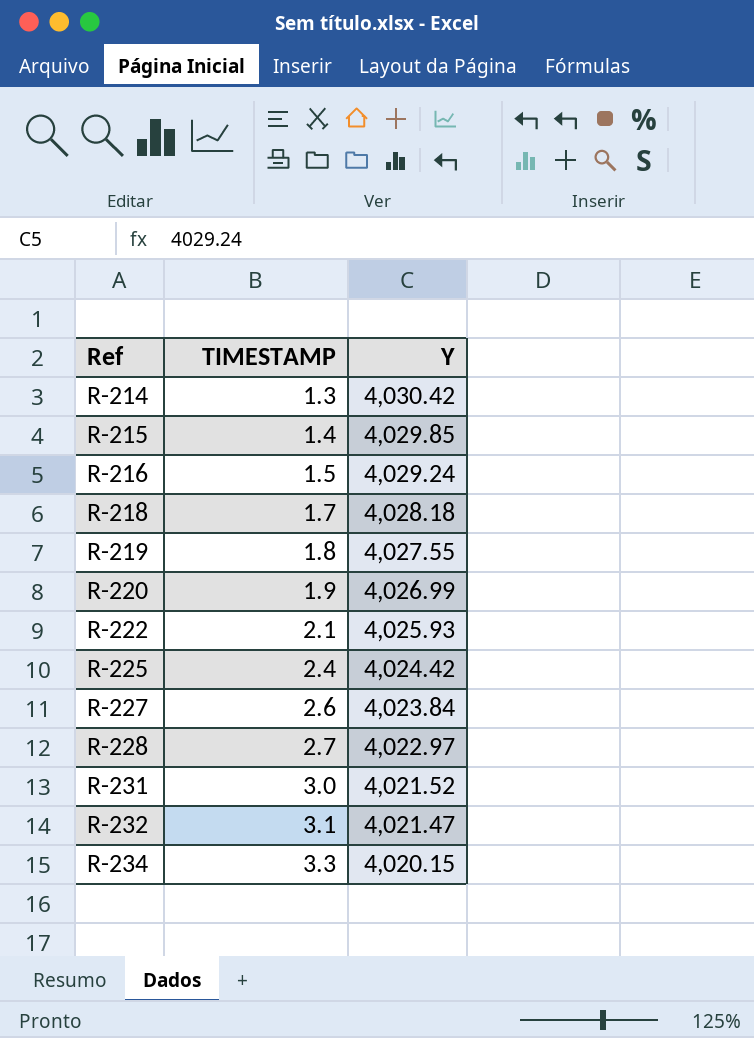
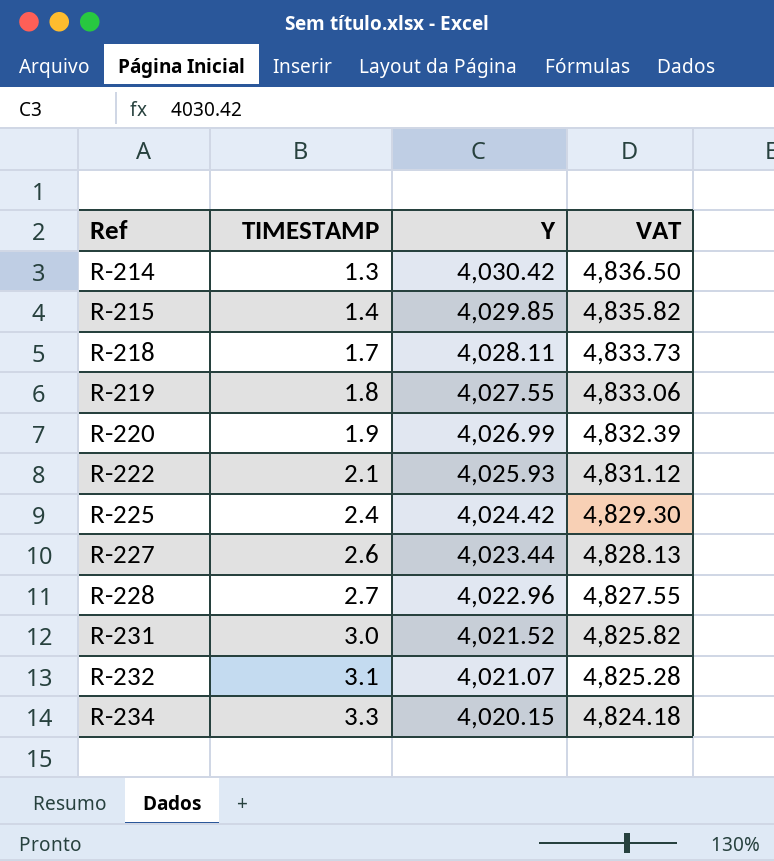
column VAT | formula: none -> [Y] * 1.2
row R-216: 1.5 | 4,029.24 -> none
R-218 | Y: 4,028.18 -> 4,028.11
R-227 | Y: 4,023.84 -> 4,023.44
R-228 | Y: 4,022.97 -> 4,022.96
R-232 | Y: 4,021.47 -> 4,021.07

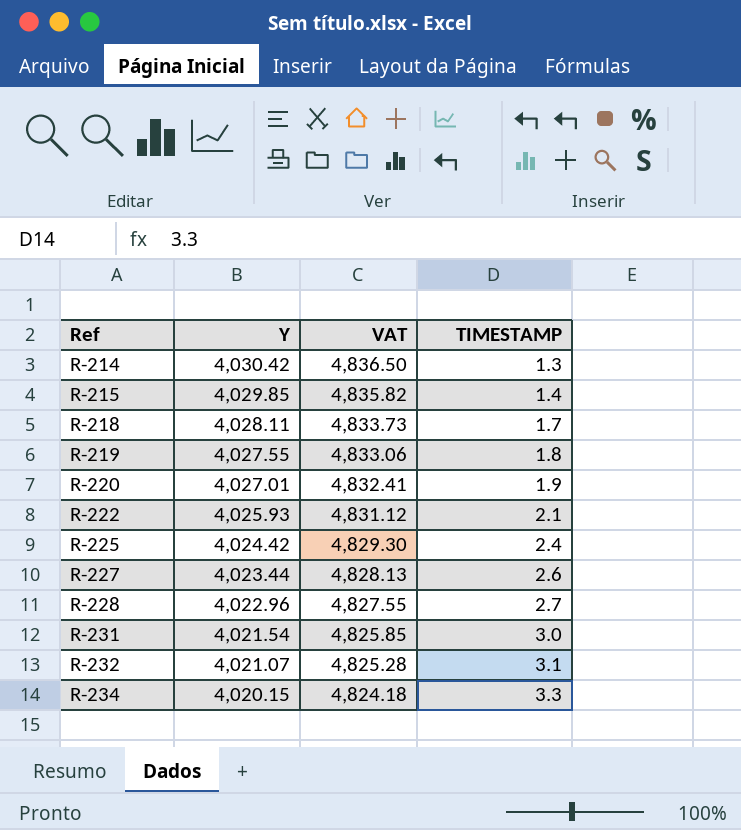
column TIMESTAMP | position: 2 -> 4
R-220 | Y: 4,026.99 -> 4,027.01
R-220 | VAT: 4,832.39 -> 4,832.41
R-231 | Y: 4,021.52 -> 4,021.54
R-231 | VAT: 4,825.82 -> 4,825.85

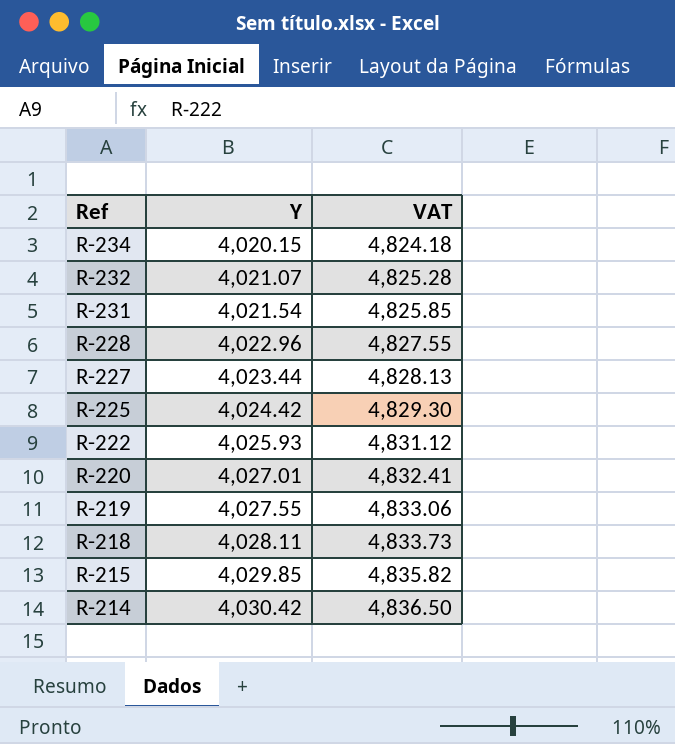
row order: Ref ascending -> Ref descending
column TIMESTAMP | position: 4 -> none

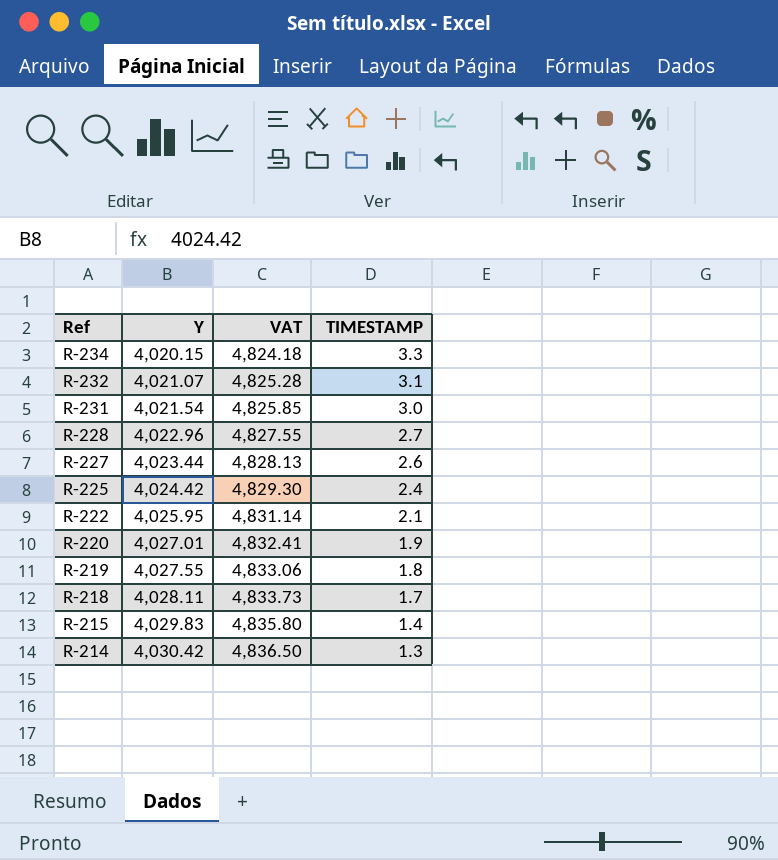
column TIMESTAMP | position: none -> 4
R-222 | Y: 4,025.93 -> 4,025.95
R-222 | VAT: 4,831.12 -> 4,831.14
R-215 | Y: 4,029.85 -> 4,029.83
R-215 | VAT: 4,835.82 -> 4,835.80

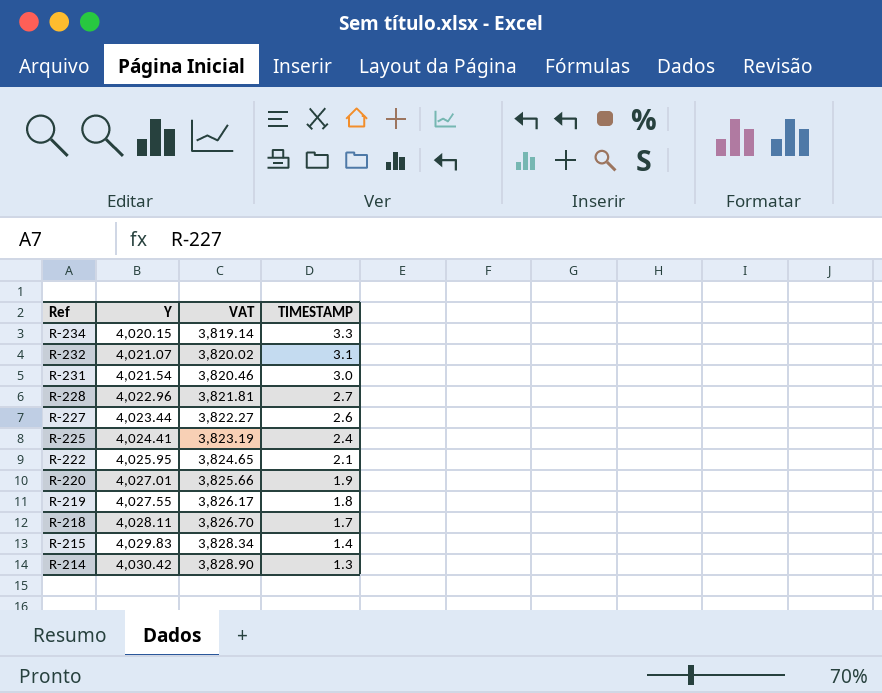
column VAT | formula: [Y] * 1.2 -> [Y] * 0.95
R-225 | Y: 4,024.42 -> 4,024.41

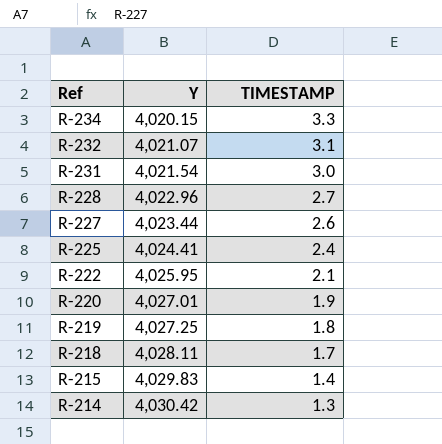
column VAT | formula: [Y] * 0.95 -> none
R-219 | Y: 4,027.55 -> 4,027.25

